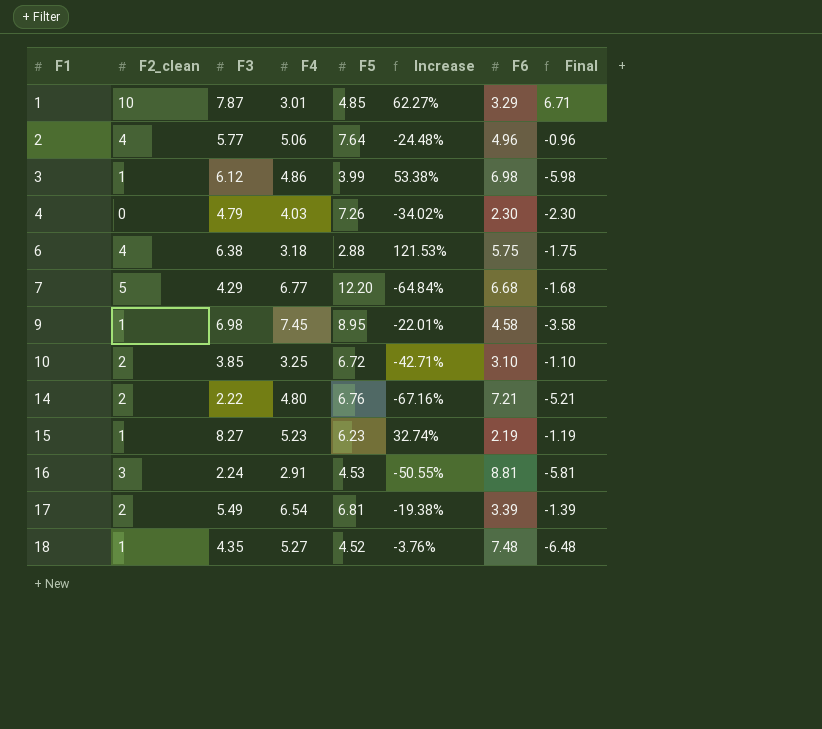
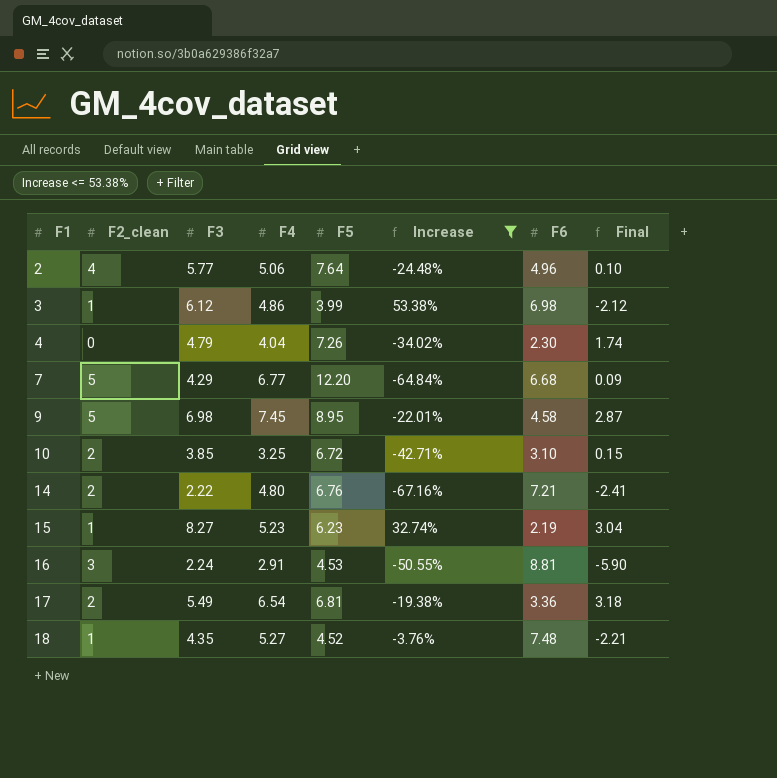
filter: none -> Increase <= 53.38%
column Final | formula: [F2_clean] - [F6] -> [F4] - [F6]
4 | F4: 4.03 -> 4.04
9 | F2_clean: 1 -> 5
17 | F6: 3.39 -> 3.36

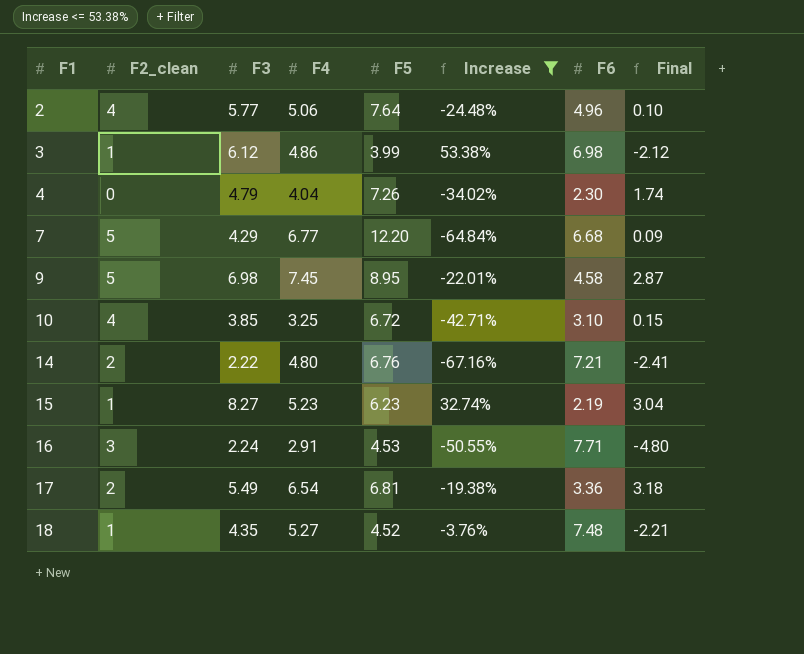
10 | F2_clean: 2 -> 4
16 | F6: 8.81 -> 7.71
16 | Final: -5.90 -> -4.80

